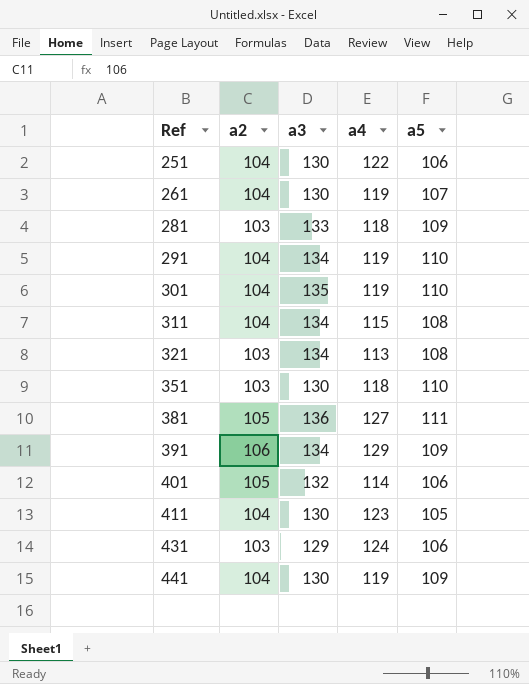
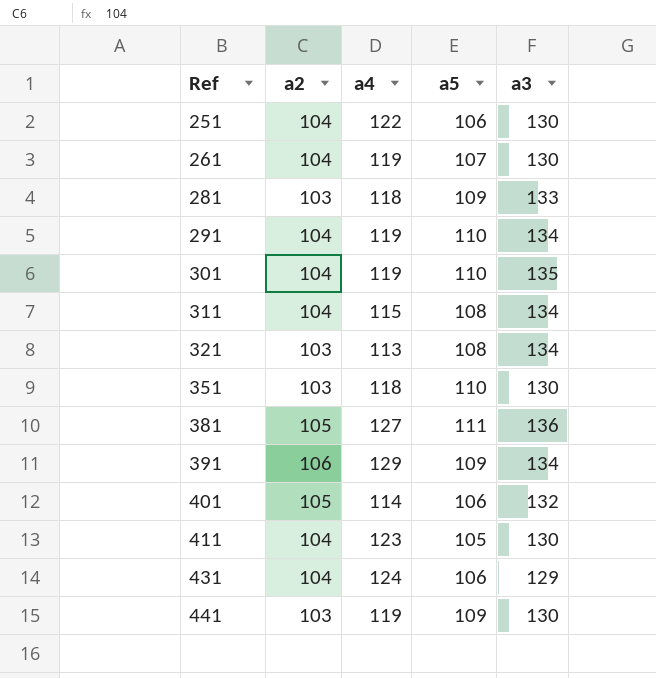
column a3 | position: 3 -> 5
431 | a2: 103 -> 104
441 | a2: 104 -> 103

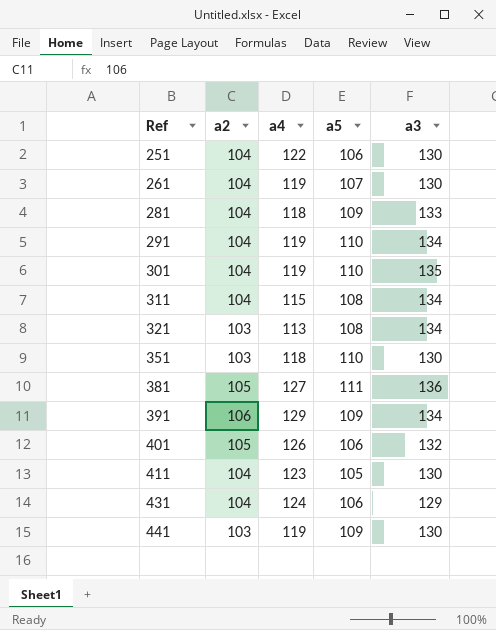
281 | a2: 103 -> 104
401 | a4: 114 -> 126

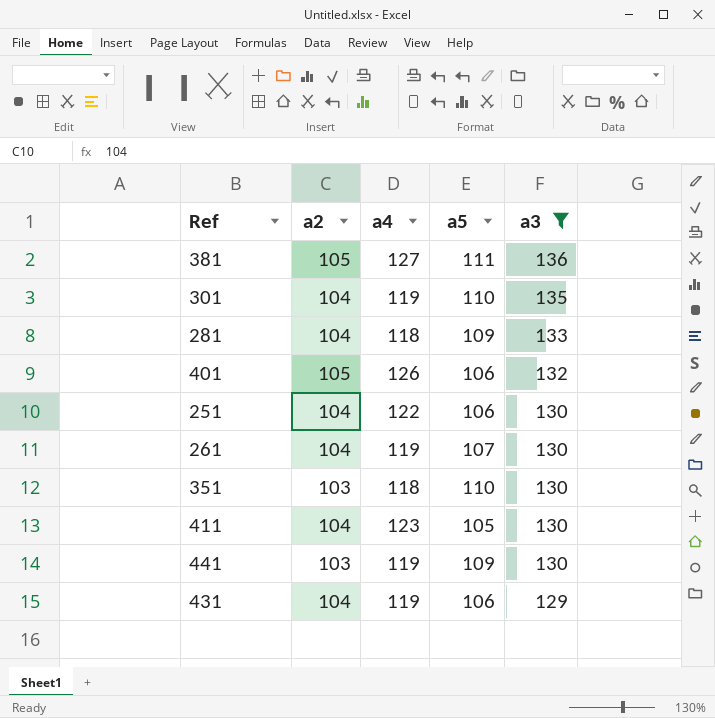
filter: none -> a3 != 134
row order: Ref ascending -> a3 descending
431 | a4: 124 -> 119

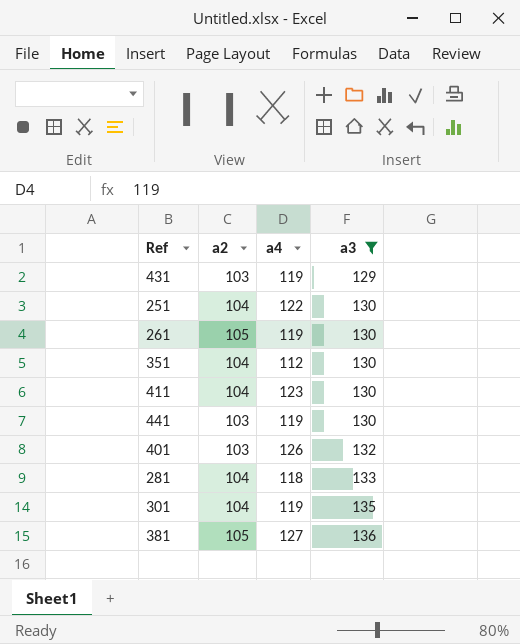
row order: a3 descending -> a3 ascending
column a5 | position: 4 -> none
431 | a2: 104 -> 103
261 | a2: 104 -> 105
351 | a2: 103 -> 104
351 | a4: 118 -> 112
401 | a2: 105 -> 103

